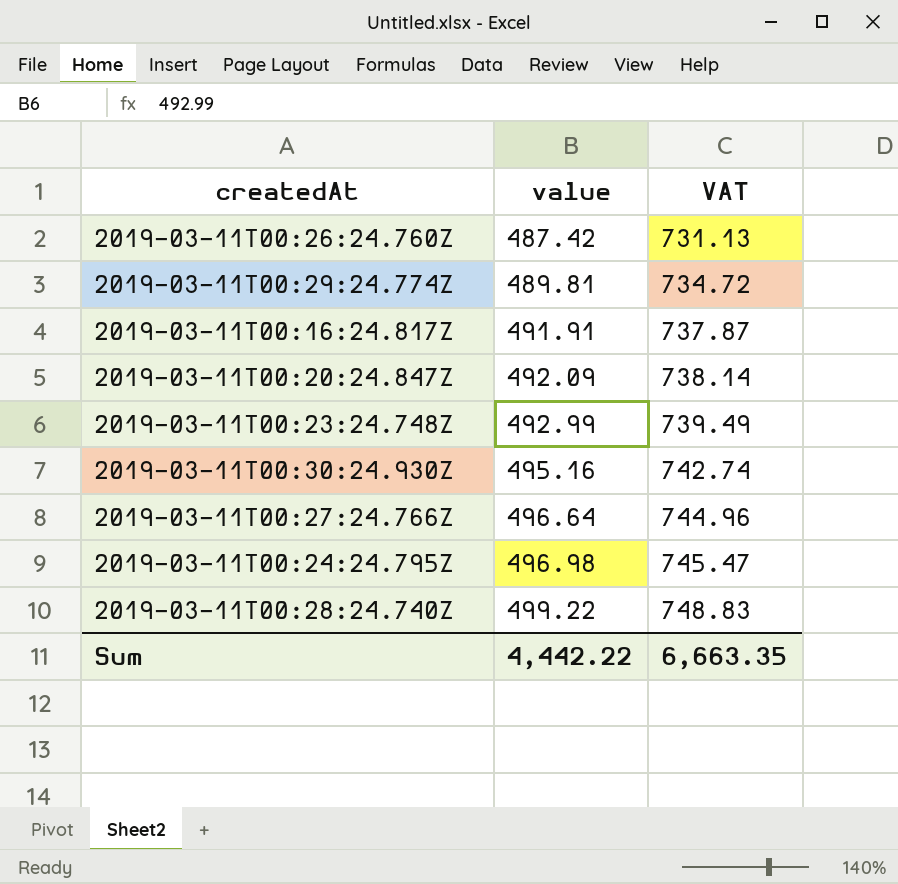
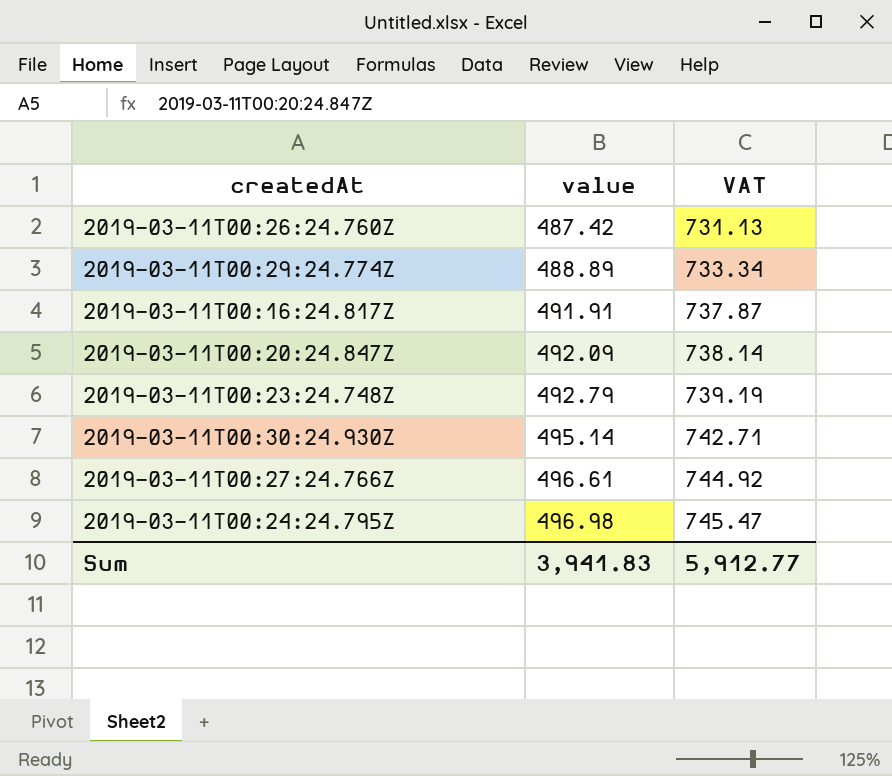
row 2019-03-11T00:28:24.740Z: 499.22 | 748.83 -> none
2019-03-11T00:29:24.774Z | value: 489.81 -> 488.89
2019-03-11T00:29:24.774Z | VAT: 734.72 -> 733.34
2019-03-11T00:23:24.748Z | value: 492.99 -> 492.79
2019-03-11T00:23:24.748Z | VAT: 739.49 -> 739.19
2019-03-11T00:30:24.930Z | value: 495.16 -> 495.14
2019-03-11T00:30:24.930Z | VAT: 742.74 -> 742.71
2019-03-11T00:27:24.766Z | value: 496.64 -> 496.61
2019-03-11T00:27:24.766Z | VAT: 744.96 -> 744.92
Sum | value: 4,442.22 -> 3,941.83
Sum | VAT: 6,663.35 -> 5,912.77

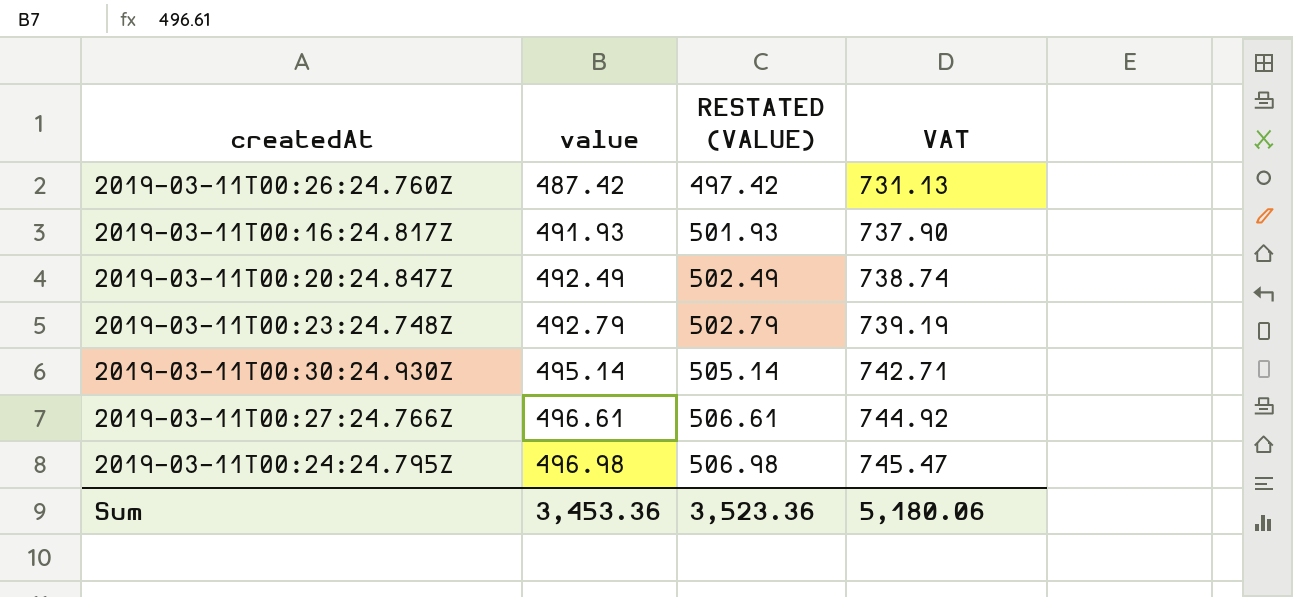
column RESTATED (VALUE) | formula: none -> [value] + 10
row 2019-03-11T00:29:24.774Z: 488.89 | 733.34 -> none
2019-03-11T00:16:24.817Z | value: 491.91 -> 491.93
2019-03-11T00:16:24.817Z | VAT: 737.87 -> 737.90
2019-03-11T00:20:24.847Z | value: 492.09 -> 492.49
2019-03-11T00:20:24.847Z | VAT: 738.14 -> 738.74
Sum | value: 3,941.83 -> 3,453.36
Sum | VAT: 5,912.77 -> 5,180.06

